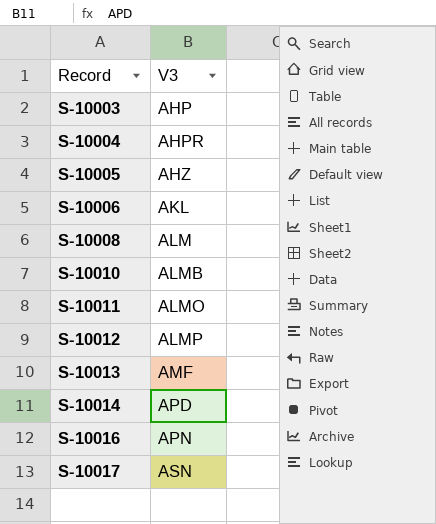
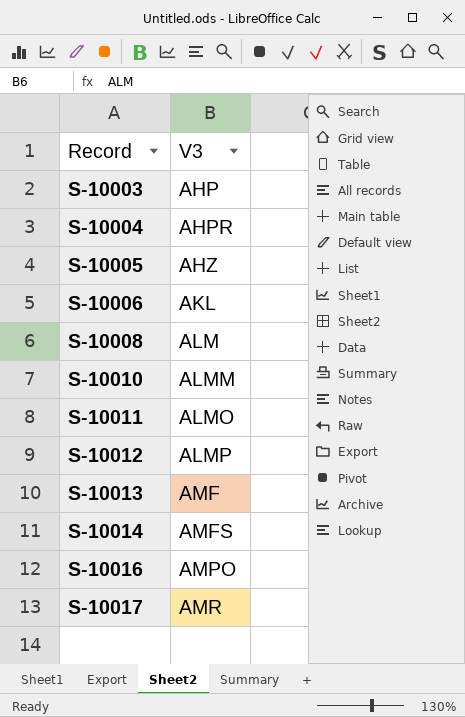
S-10010 | V3: ALMB -> ALMM
S-10014 | V3: APD -> AMFS
S-10016 | V3: APN -> AMPO
S-10017 | V3: ASN -> AMR

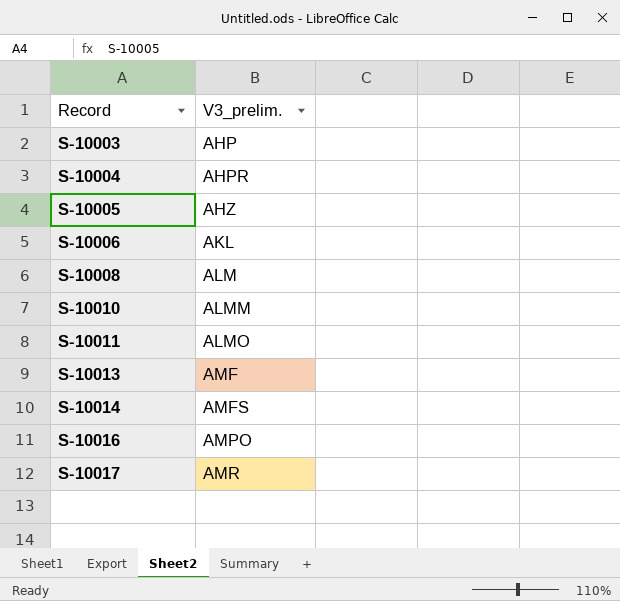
column name: V3 -> V3_prelim.
row S-10012: ALMP -> none

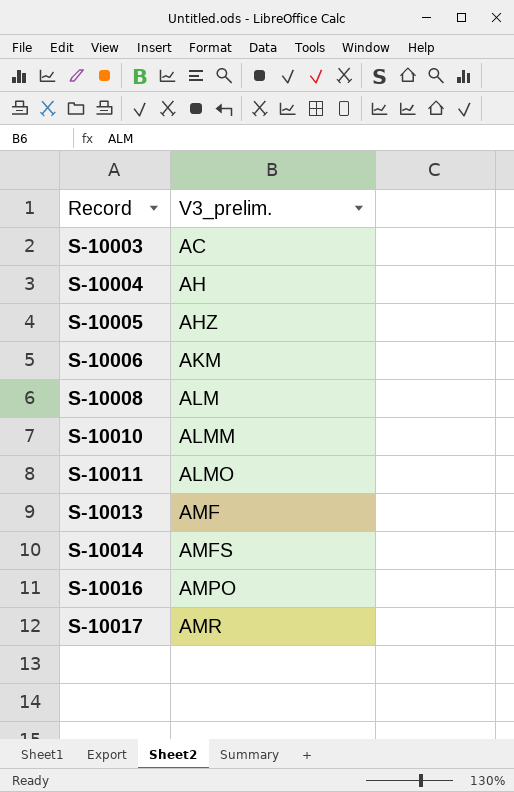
S-10003 | V3_prelim.: AHP -> AC
S-10004 | V3_prelim.: AHPR -> AH
S-10006 | V3_prelim.: AKL -> AKM

